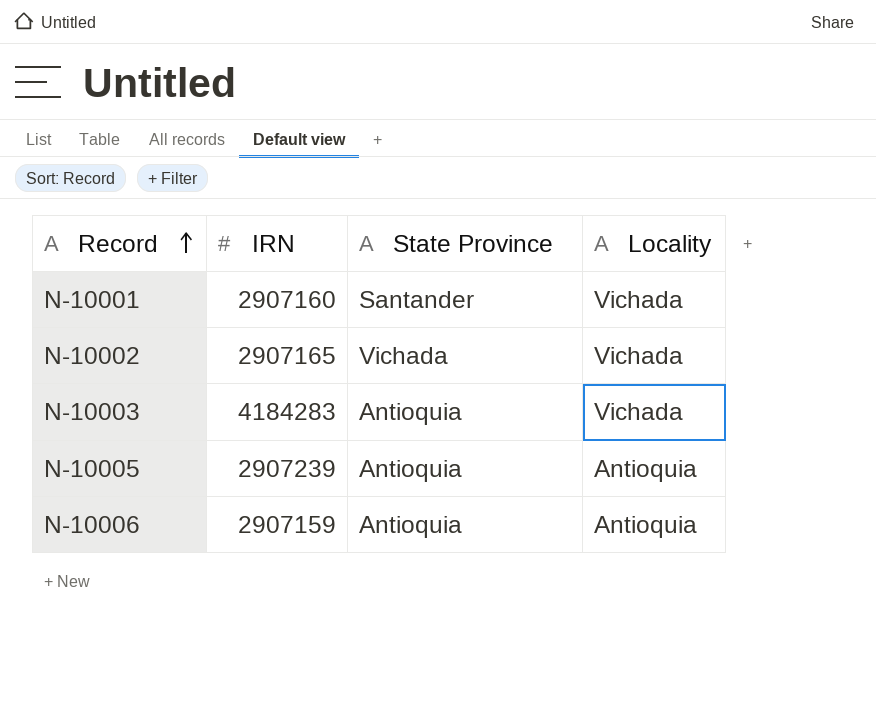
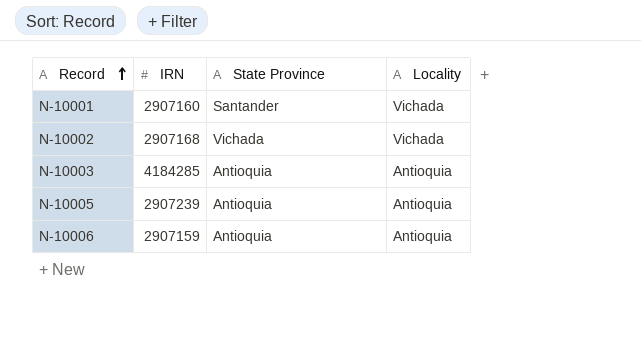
N-10002 | IRN: 2907165 -> 2907168
N-10003 | IRN: 4184283 -> 4184285
N-10003 | Locality: Vichada -> Antioquia

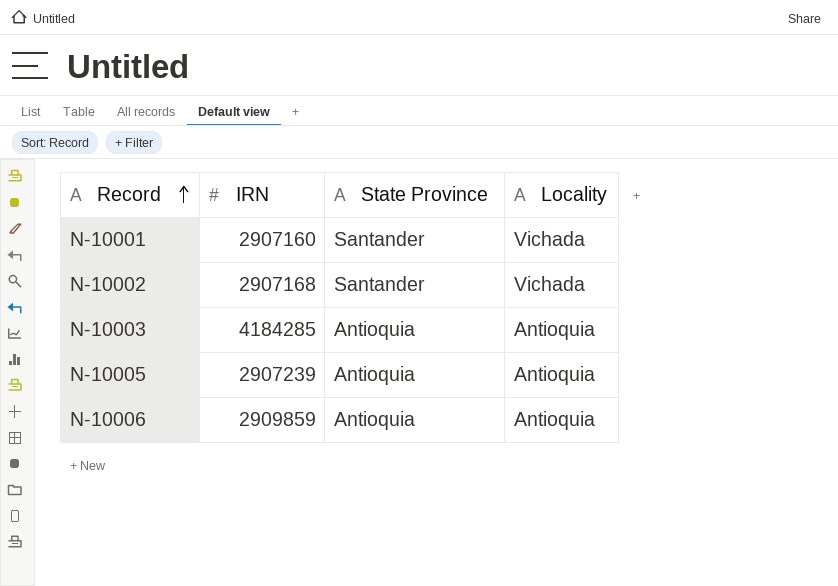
N-10002 | State Province: Vichada -> Santander
N-10006 | IRN: 2907159 -> 2909859

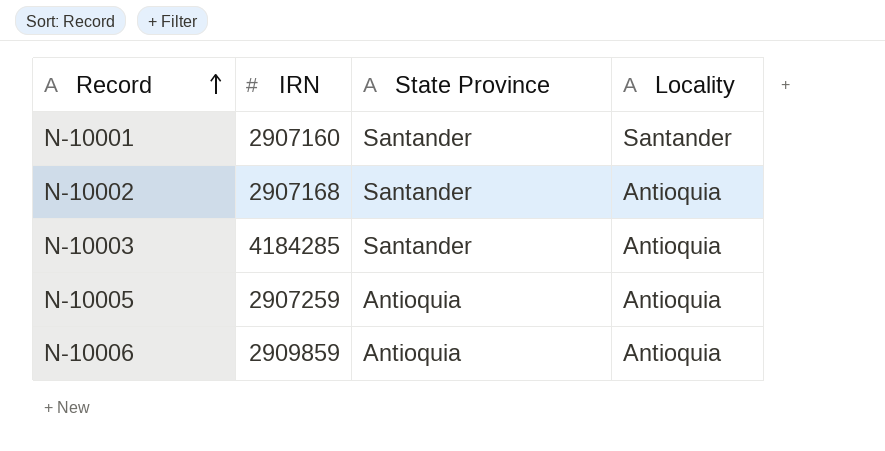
N-10001 | Locality: Vichada -> Santander
N-10002 | Locality: Vichada -> Antioquia
N-10003 | State Province: Antioquia -> Santander
N-10005 | IRN: 2907239 -> 2907259

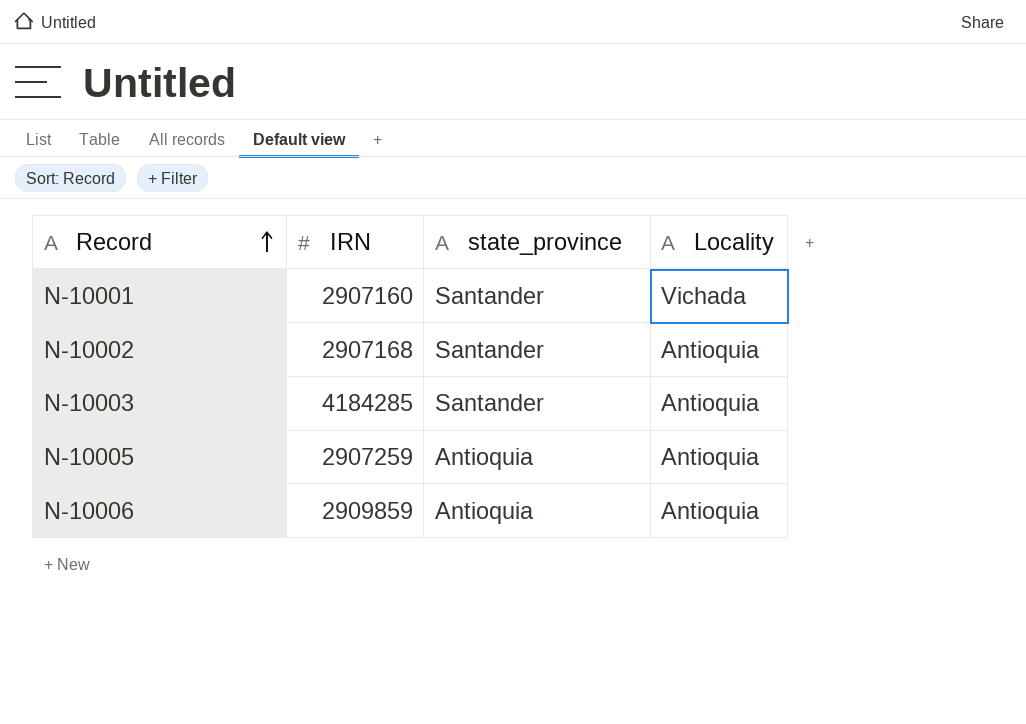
column name: State Province -> state_province
N-10001 | Locality: Santander -> Vichada

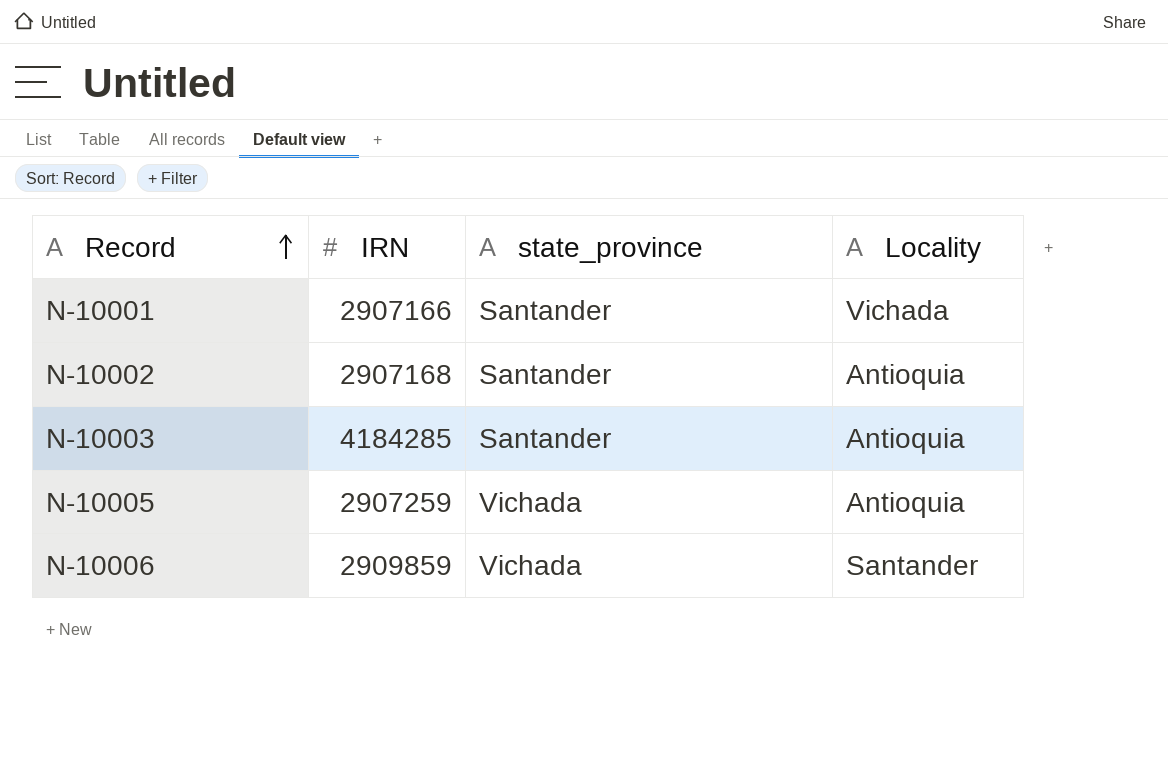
N-10001 | IRN: 2907160 -> 2907166
N-10005 | state_province: Antioquia -> Vichada
N-10006 | state_province: Antioquia -> Vichada
N-10006 | Locality: Antioquia -> Santander

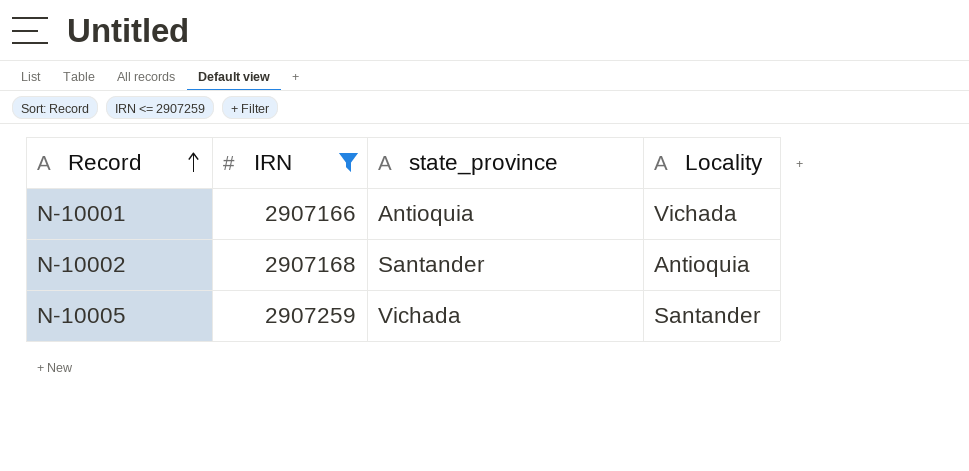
filter: none -> IRN <= 2907259
N-10001 | state_province: Santander -> Antioquia
N-10005 | Locality: Antioquia -> Santander

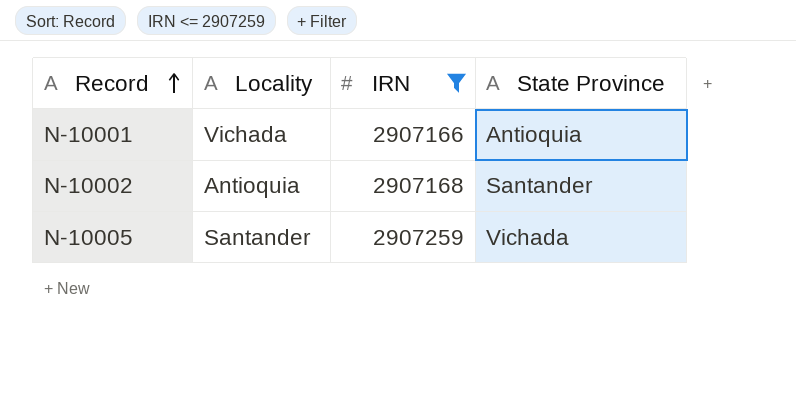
column Locality | position: 4 -> 2
column name: state_province -> State Province

